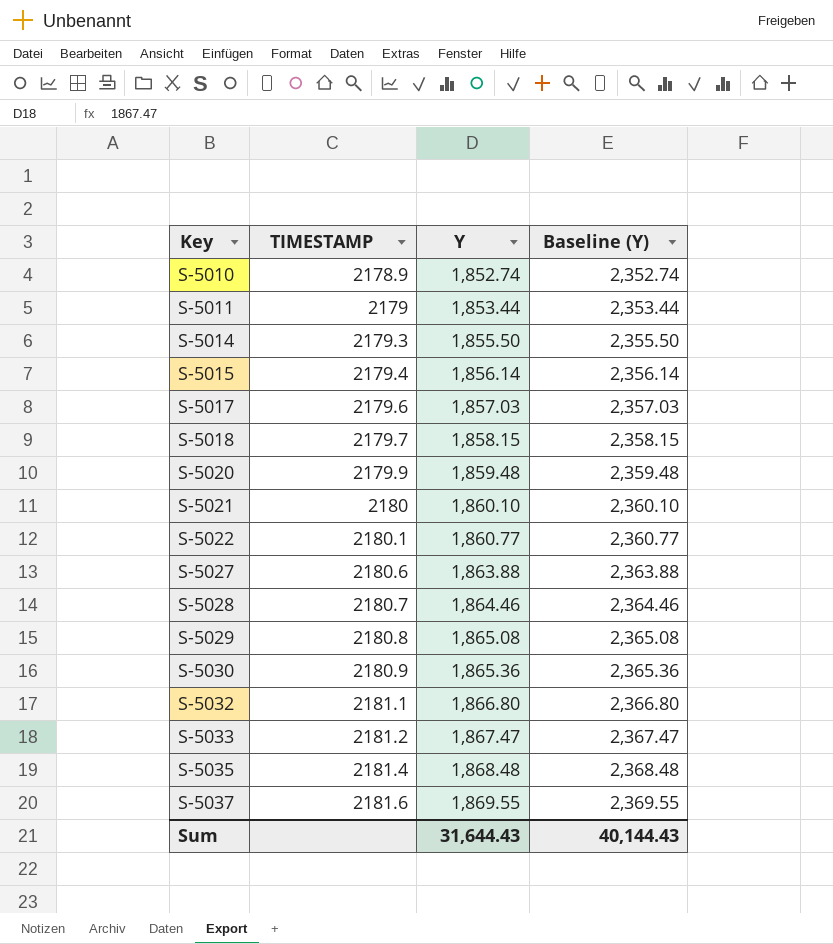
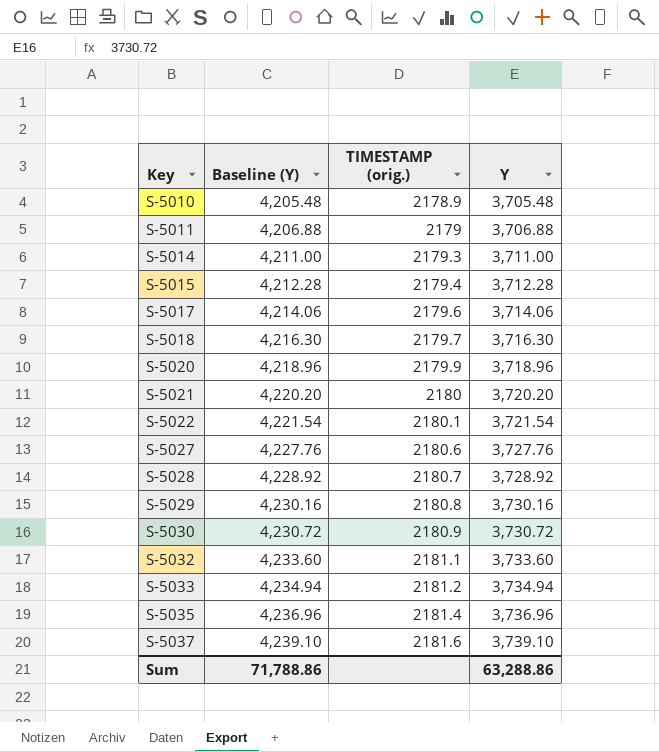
column Baseline (Y) | position: 4 -> 2
column name: TIMESTAMP -> TIMESTAMP (orig.)
S-5010 | Baseline (Y): 2,352.74 -> 4,205.48
S-5010 | Y: 1,852.74 -> 3,705.48
S-5011 | Baseline (Y): 2,353.44 -> 4,206.88
S-5011 | Y: 1,853.44 -> 3,706.88
S-5014 | Baseline (Y): 2,355.50 -> 4,211.00
S-5014 | Y: 1,855.50 -> 3,711.00
S-5015 | Baseline (Y): 2,356.14 -> 4,212.28
S-5015 | Y: 1,856.14 -> 3,712.28
S-5017 | Baseline (Y): 2,357.03 -> 4,214.06
S-5017 | Y: 1,857.03 -> 3,714.06
S-5018 | Baseline (Y): 2,358.15 -> 4,216.30
S-5018 | Y: 1,858.15 -> 3,716.30
S-5020 | Baseline (Y): 2,359.48 -> 4,218.96
S-5020 | Y: 1,859.48 -> 3,718.96
S-5021 | Baseline (Y): 2,360.10 -> 4,220.20
S-5021 | Y: 1,860.10 -> 3,720.20
S-5022 | Baseline (Y): 2,360.77 -> 4,221.54
S-5022 | Y: 1,860.77 -> 3,721.54
S-5027 | Baseline (Y): 2,363.88 -> 4,227.76
S-5027 | Y: 1,863.88 -> 3,727.76
S-5028 | Baseline (Y): 2,364.46 -> 4,228.92
S-5028 | Y: 1,864.46 -> 3,728.92
S-5029 | Baseline (Y): 2,365.08 -> 4,230.16
S-5029 | Y: 1,865.08 -> 3,730.16
S-5030 | Baseline (Y): 2,365.36 -> 4,230.72
S-5030 | Y: 1,865.36 -> 3,730.72
S-5032 | Baseline (Y): 2,366.80 -> 4,233.60
S-5032 | Y: 1,866.80 -> 3,733.60
S-5033 | Baseline (Y): 2,367.47 -> 4,234.94
S-5033 | Y: 1,867.47 -> 3,734.94
S-5035 | Baseline (Y): 2,368.48 -> 4,236.96
S-5035 | Y: 1,868.48 -> 3,736.96
S-5037 | Baseline (Y): 2,369.55 -> 4,239.10
S-5037 | Y: 1,869.55 -> 3,739.10
Sum | Baseline (Y): 40,144.43 -> 71,788.86
Sum | Y: 31,644.43 -> 63,288.86

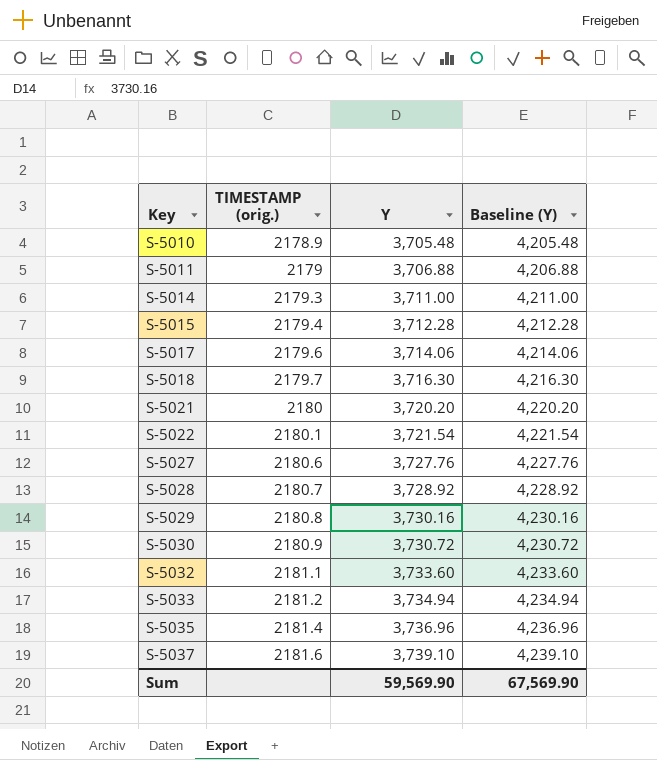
column Baseline (Y) | position: 2 -> 4
row S-5020: 4,218.96 | 2179.9 | 3,718.96 -> none
Sum | Y: 63,288.86 -> 59,569.90
Sum | Baseline (Y): 71,788.86 -> 67,569.90

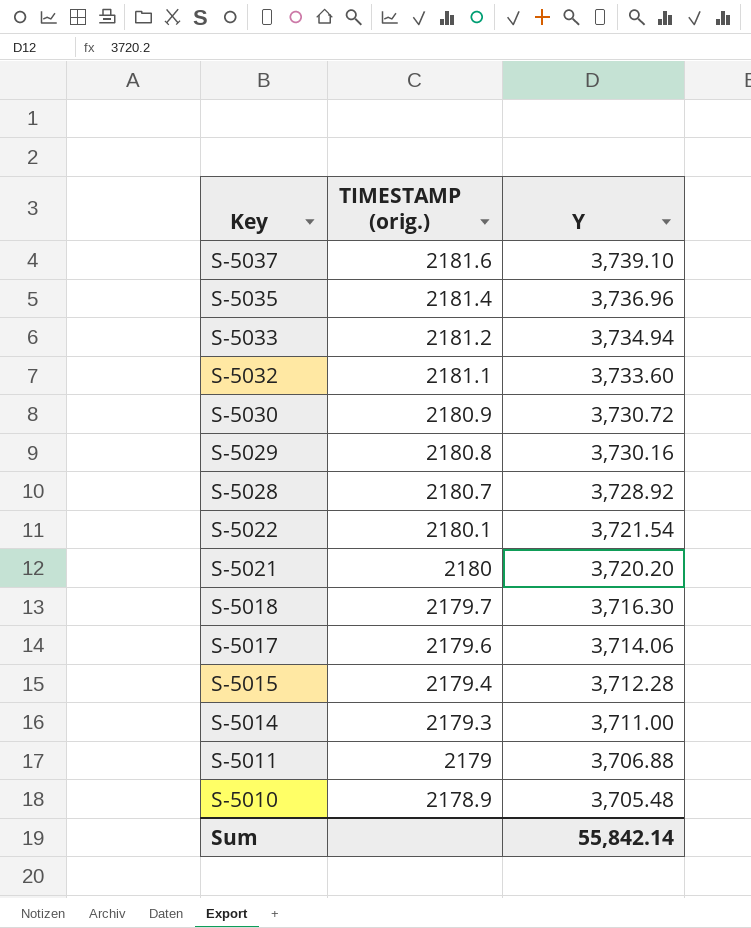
row order: Key ascending -> Key descending
column Baseline (Y) | formula: [Y] + 500 -> none
row S-5027: 2180.6 | 3,727.76 | 4,227.76 -> none
Sum | Y: 59,569.90 -> 55,842.14

